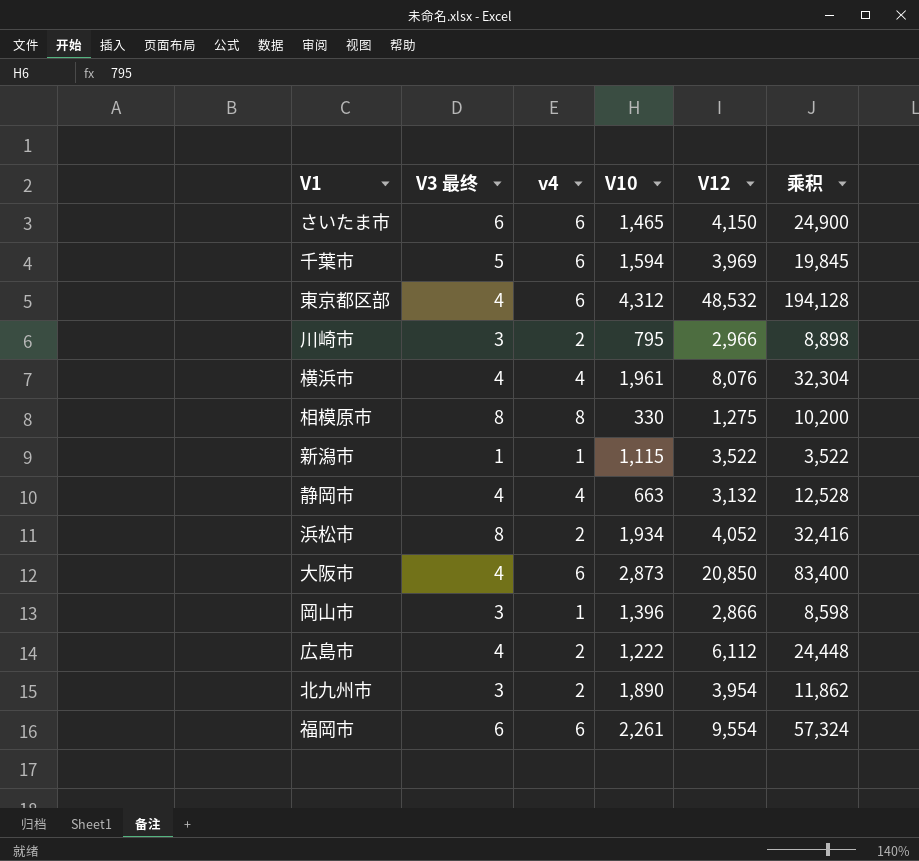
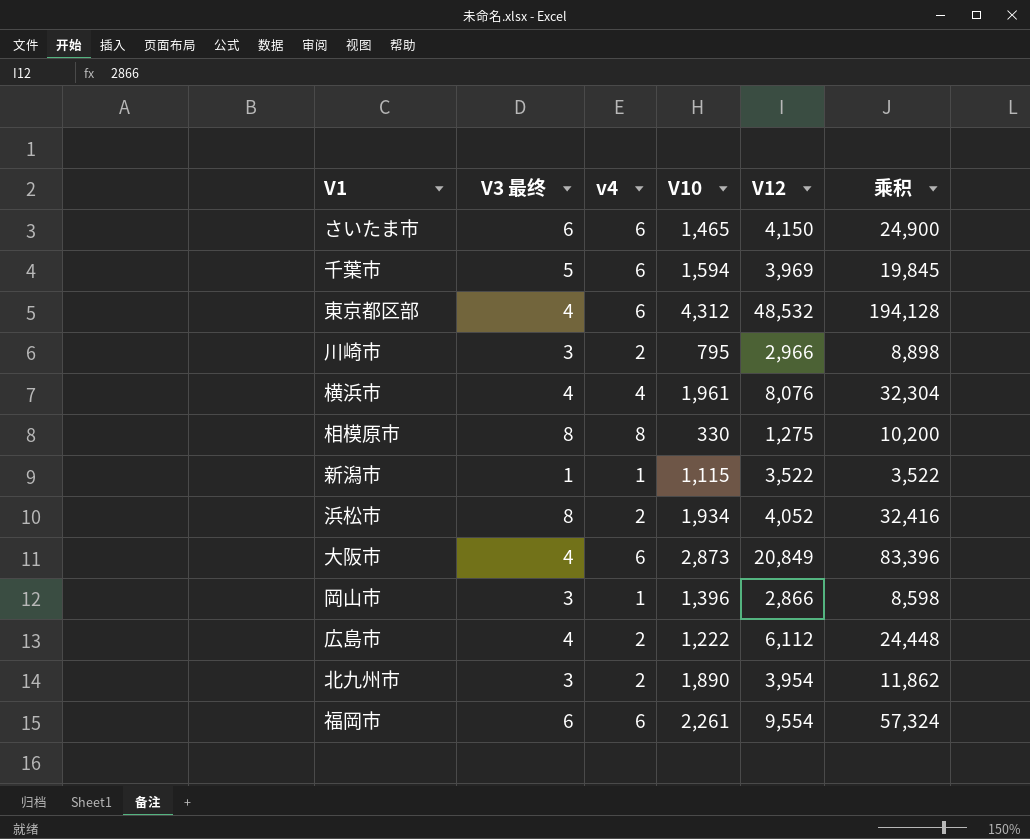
row 静岡市: 4 | 4 | 663 | 3,132 | 12,528 -> none
大阪市 | V12: 20,850 -> 20,849
大阪市 | 乘积: 83,400 -> 83,396

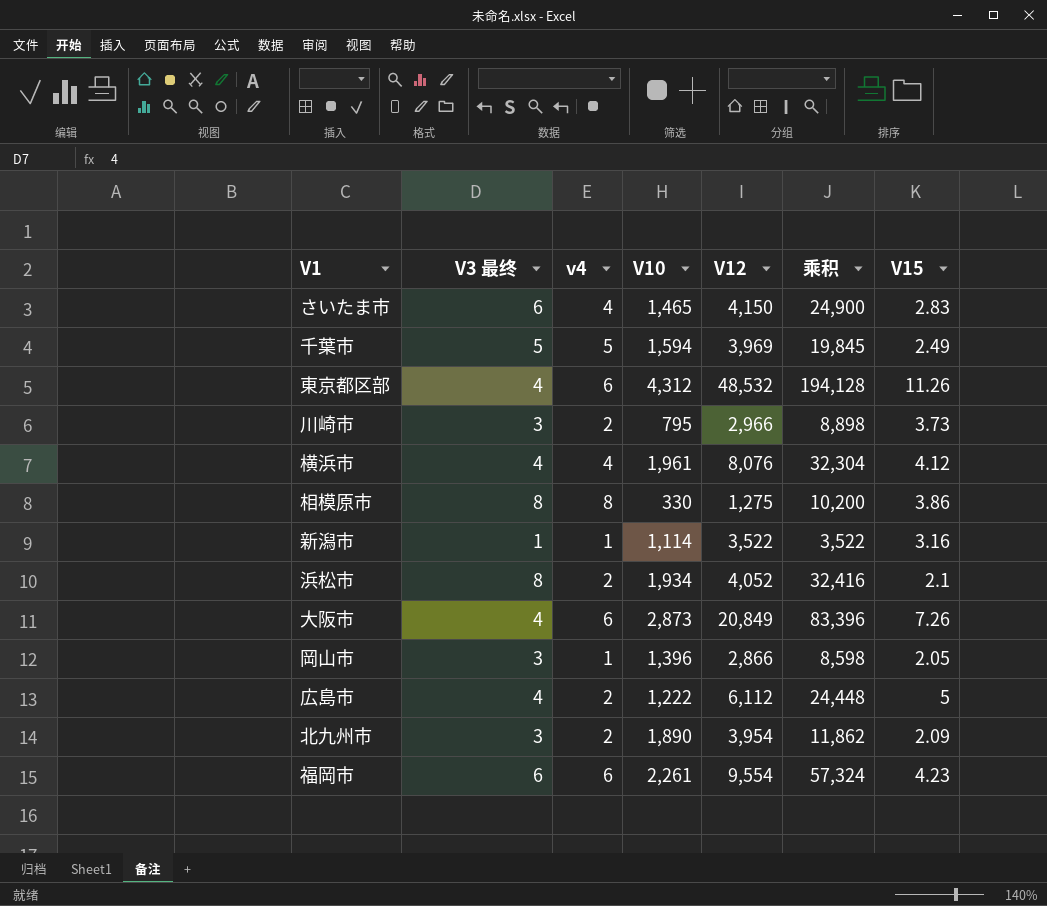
column V15 | formula: none -> [V12] / [V10]
さいたま市 | v4: 6 -> 4
千葉市 | v4: 6 -> 5
新潟市 | V10: 1,115 -> 1,114

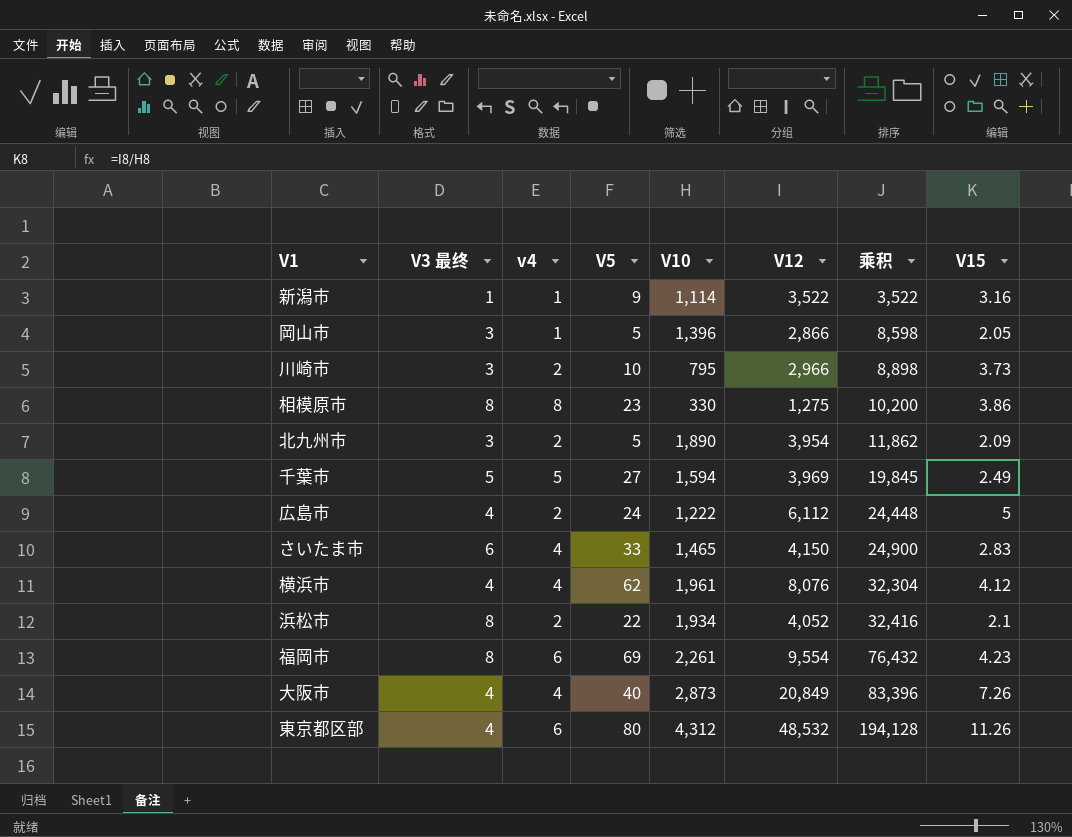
row order: none -> 乘积 ascending
column V5 | position: none -> 4
福岡市 | V3 最终: 6 -> 8
福岡市 | 乘积: 57,324 -> 76,432
大阪市 | v4: 6 -> 4

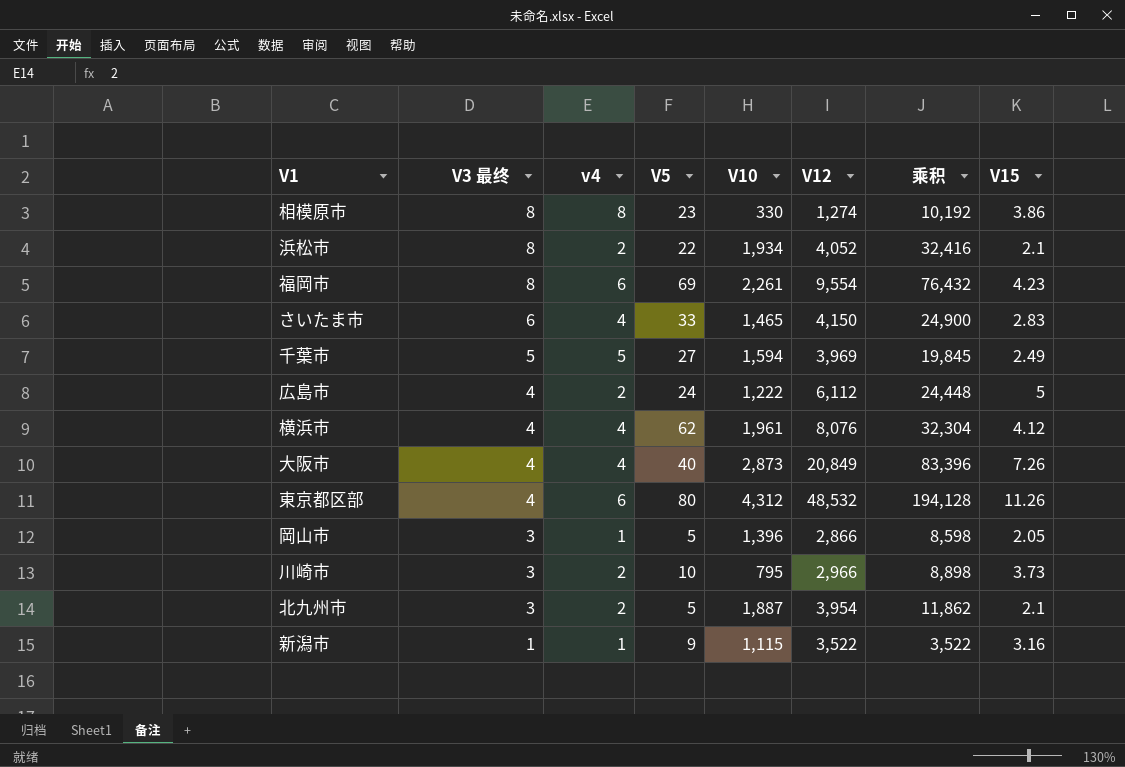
row order: 乘积 ascending -> V3 最终 descending
相模原市 | V12: 1,275 -> 1,274
相模原市 | 乘积: 10,200 -> 10,192
北九州市 | V10: 1,890 -> 1,887
北九州市 | V15: 2.09 -> 2.1
新潟市 | V10: 1,114 -> 1,115

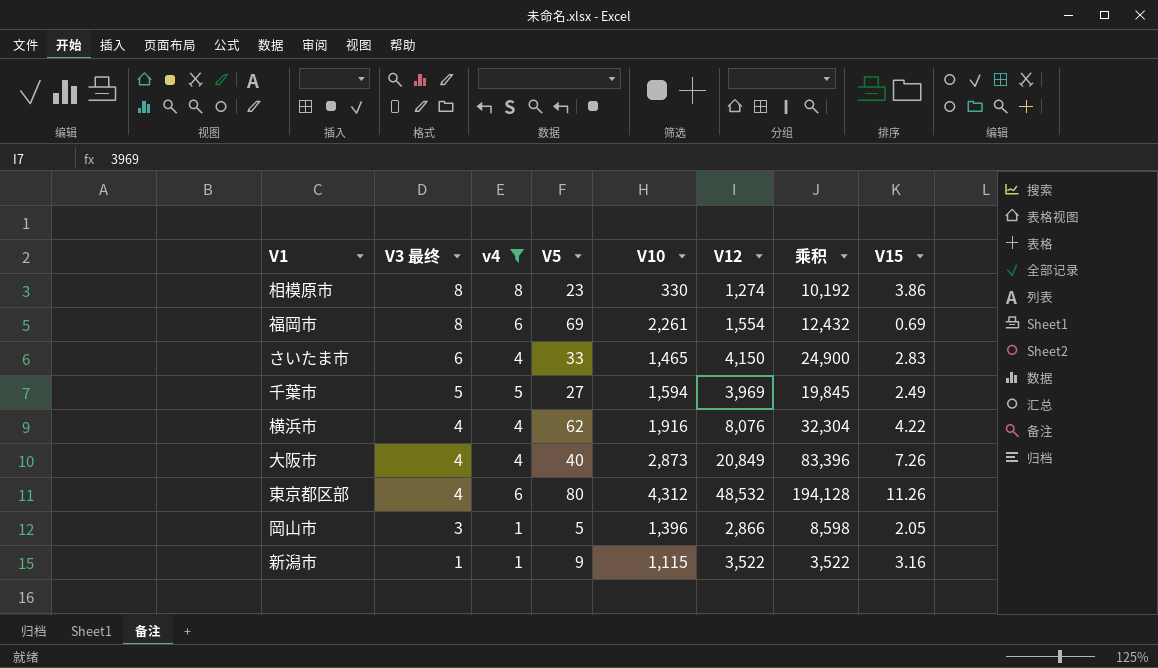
filter: none -> v4 != 2
福岡市 | V12: 9,554 -> 1,554
福岡市 | 乘积: 76,432 -> 12,432
福岡市 | V15: 4.23 -> 0.69
横浜市 | V10: 1,961 -> 1,916
横浜市 | V15: 4.12 -> 4.22

